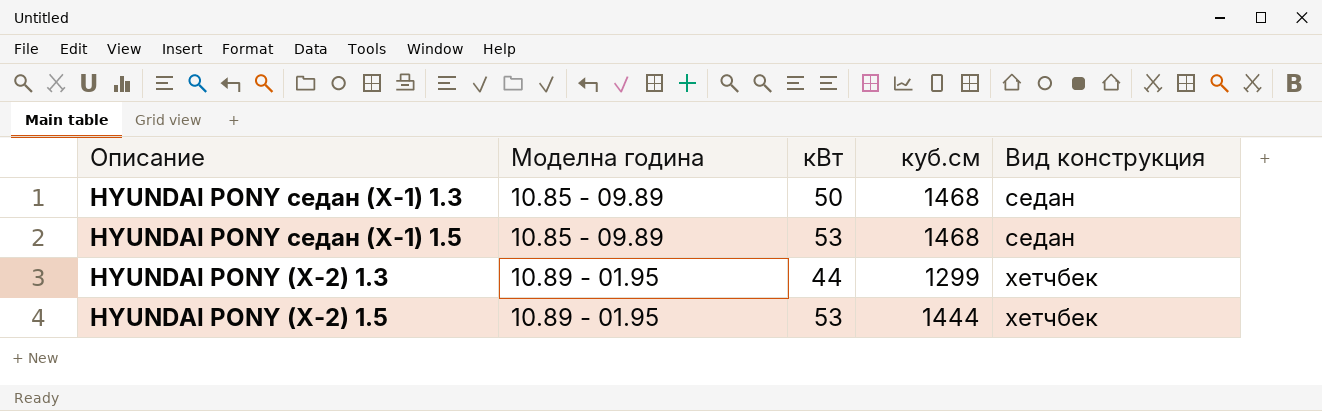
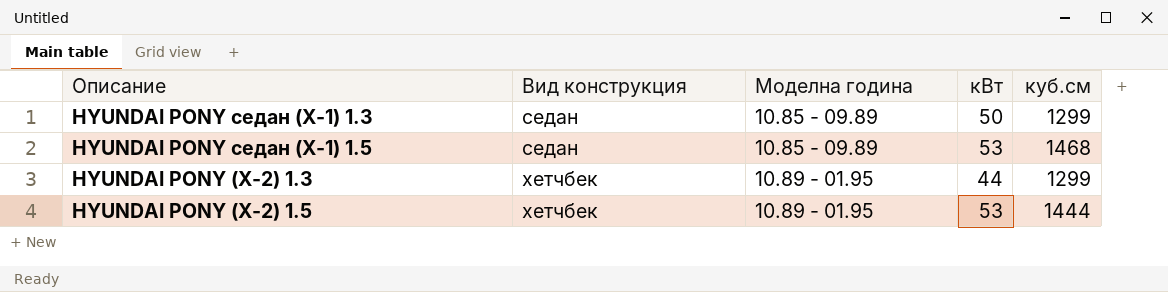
column Вид конструкция | position: 5 -> 2
HYUNDAI PONY седан (X-1) 1.3 | куб.см: 1468 -> 1299

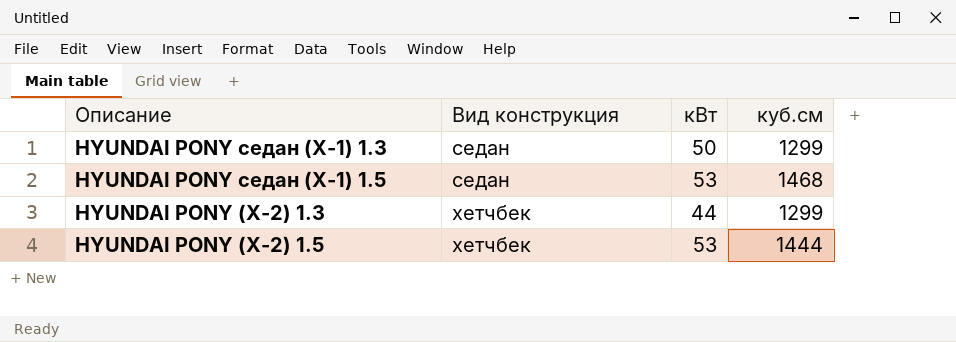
column Моделна година | position: 3 -> none

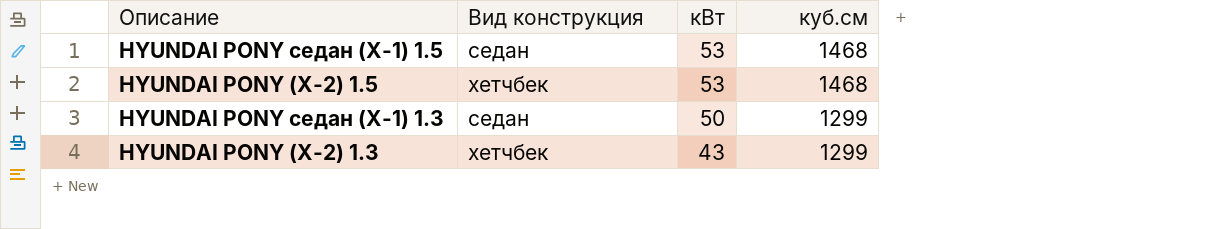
row order: Вид конструкция ascending -> кВт descending
HYUNDAI PONY (X-2) 1.5 | куб.см: 1444 -> 1468
HYUNDAI PONY (X-2) 1.3 | кВт: 44 -> 43

